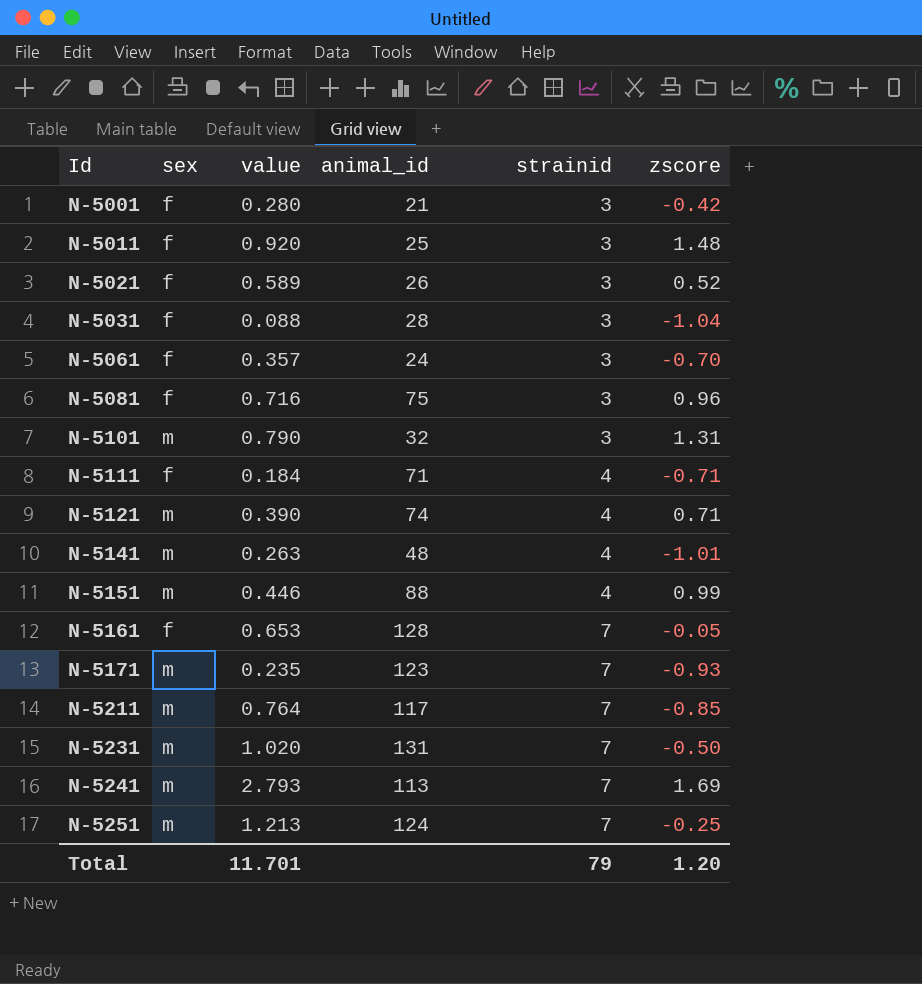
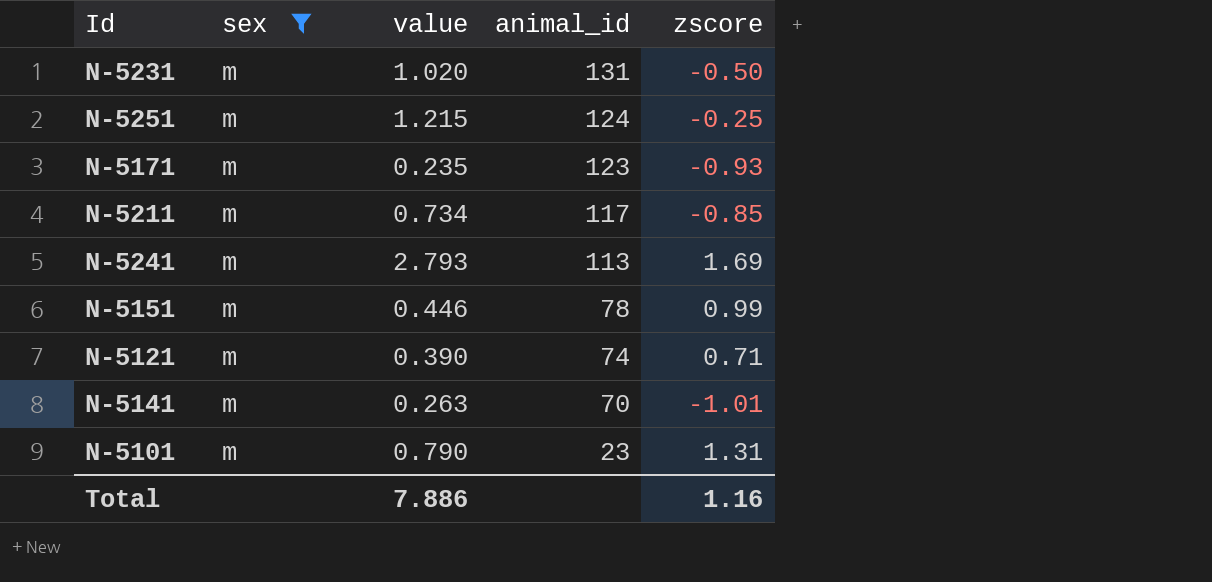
filter: none -> sex = m
row order: Id ascending -> animal_id descending
column strainid | position: 5 -> none
N-5251 | value: 1.213 -> 1.215
N-5211 | value: 0.764 -> 0.734
N-5151 | animal_id: 88 -> 78
N-5141 | animal_id: 48 -> 70
N-5101 | animal_id: 32 -> 23
Total | value: 11.701 -> 7.886
Total | zscore: 1.20 -> 1.16

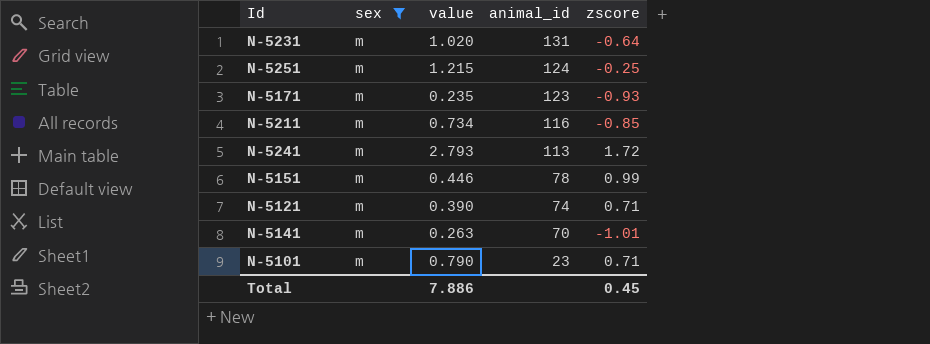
N-5231 | zscore: -0.50 -> -0.64
N-5211 | animal_id: 117 -> 116
N-5241 | zscore: 1.69 -> 1.72
N-5101 | zscore: 1.31 -> 0.71
Total | zscore: 1.16 -> 0.45

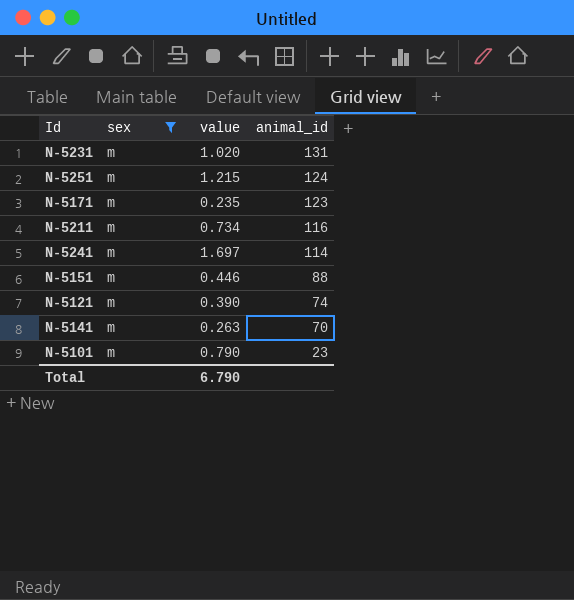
column zscore | position: 5 -> none
N-5241 | value: 2.793 -> 1.697
N-5241 | animal_id: 113 -> 114
N-5151 | animal_id: 78 -> 88
Total | value: 7.886 -> 6.790

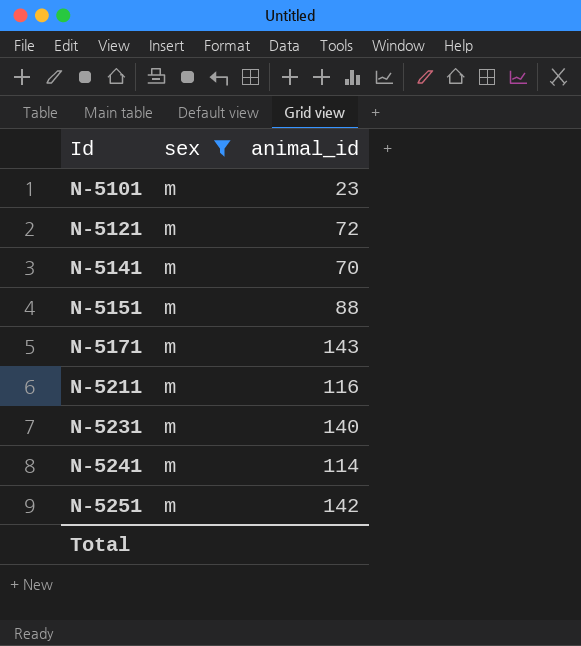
row order: animal_id descending -> Id ascending
column value | position: 3 -> none
N-5121 | animal_id: 74 -> 72
N-5171 | animal_id: 123 -> 143
N-5231 | animal_id: 131 -> 140
N-5251 | animal_id: 124 -> 142

